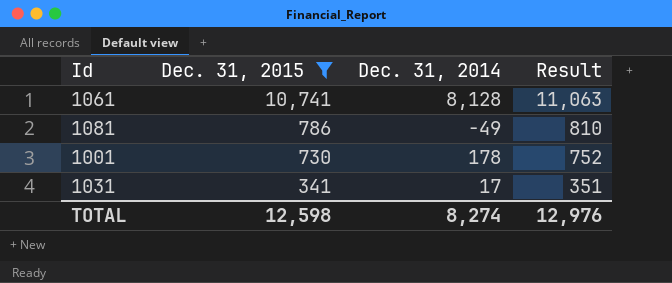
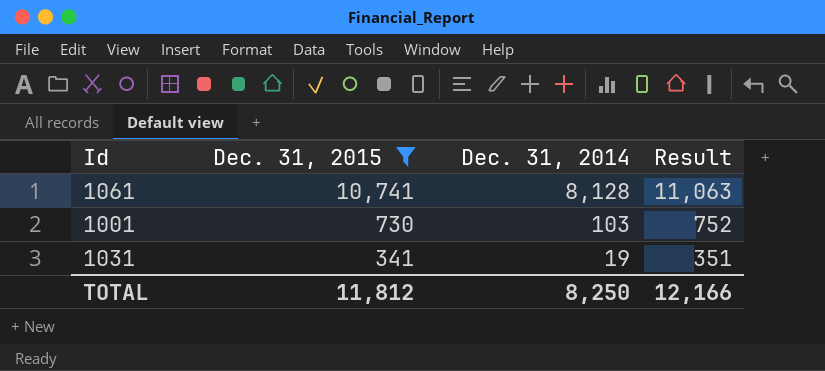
row 1081: 786 | -49 | 810 -> none
1001 | Dec. 31, 2014: 178 -> 103
1031 | Dec. 31, 2014: 17 -> 19
TOTAL | Dec. 31, 2015: 12,598 -> 11,812
TOTAL | Dec. 31, 2014: 8,274 -> 8,250
TOTAL | Result: 12,976 -> 12,166

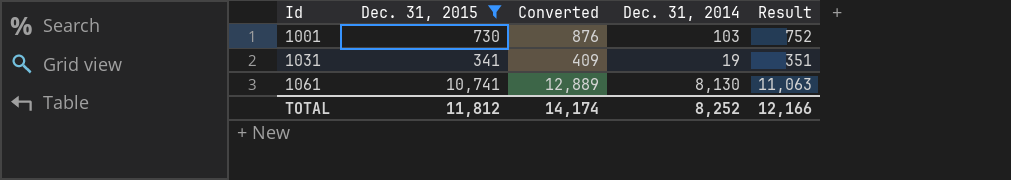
row order: Dec. 31, 2015 descending -> Id ascending
column Converted | formula: none -> [Dec. 31, 2015] * 1.2
1061 | Dec. 31, 2014: 8,128 -> 8,130
TOTAL | Dec. 31, 2014: 8,250 -> 8,252

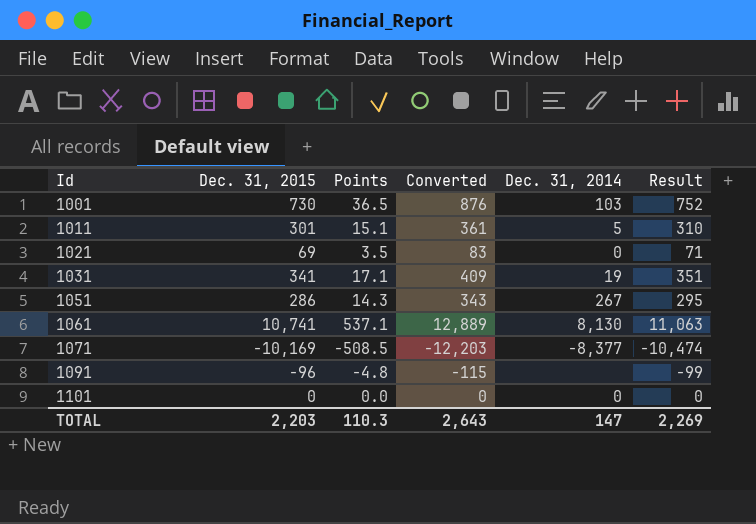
filter: Dec. 31, 2015 >= 341 -> none
column Points | formula: none -> [Dec. 31, 2015] * 0.05
TOTAL | Dec. 31, 2015: 11,812 -> 2,203
TOTAL | Converted: 14,174 -> 2,643
TOTAL | Dec. 31, 2014: 8,252 -> 147
TOTAL | Result: 12,166 -> 2,269

